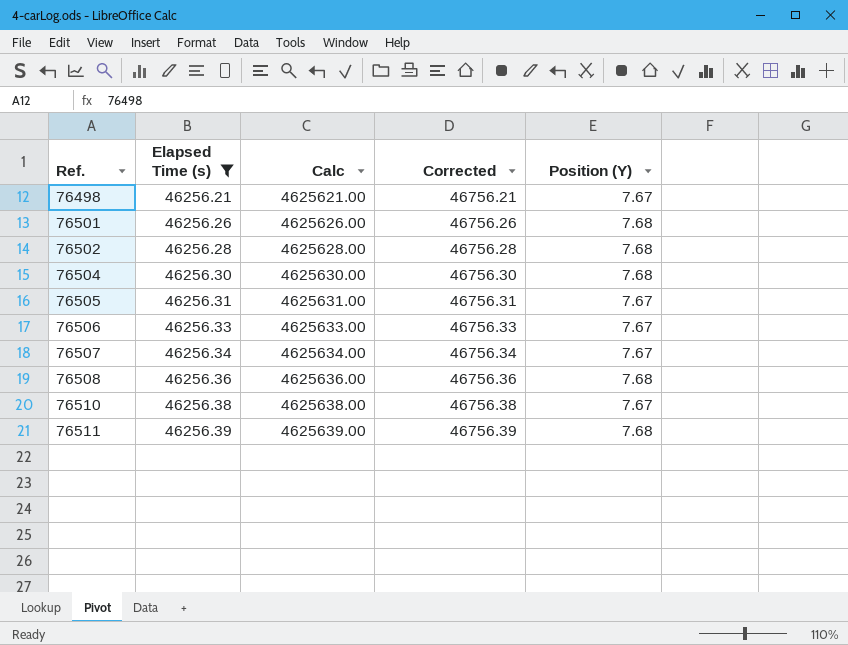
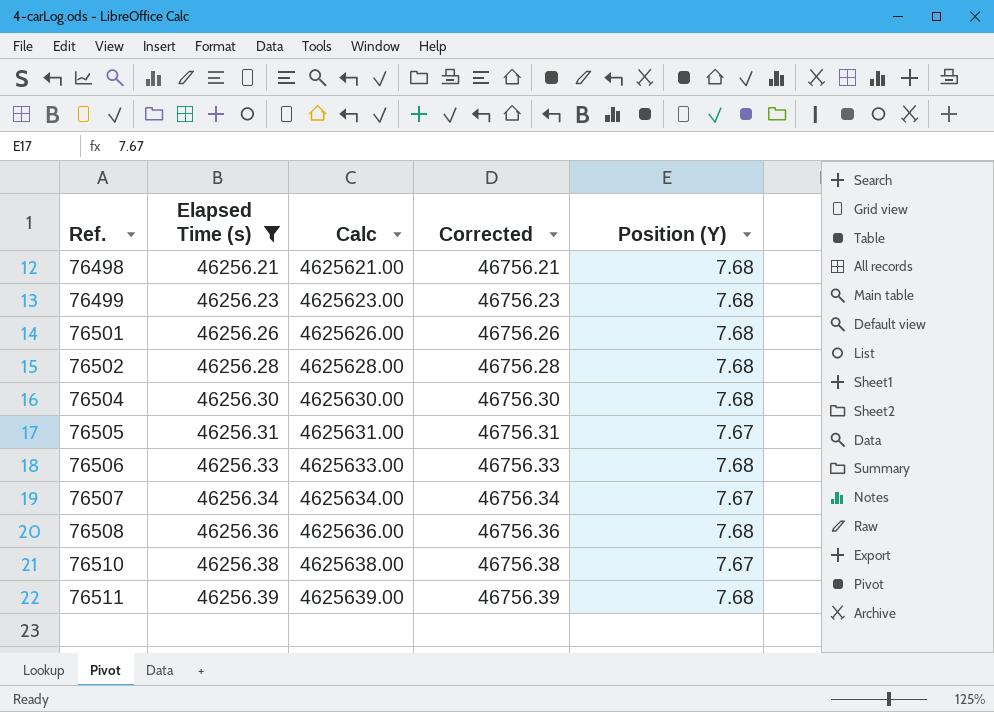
76498 | Position (Y): 7.67 -> 7.68
row 76499: none -> 46256.23 | 4625623.00 | 46756.23 | 7.68
76506 | Position (Y): 7.67 -> 7.68

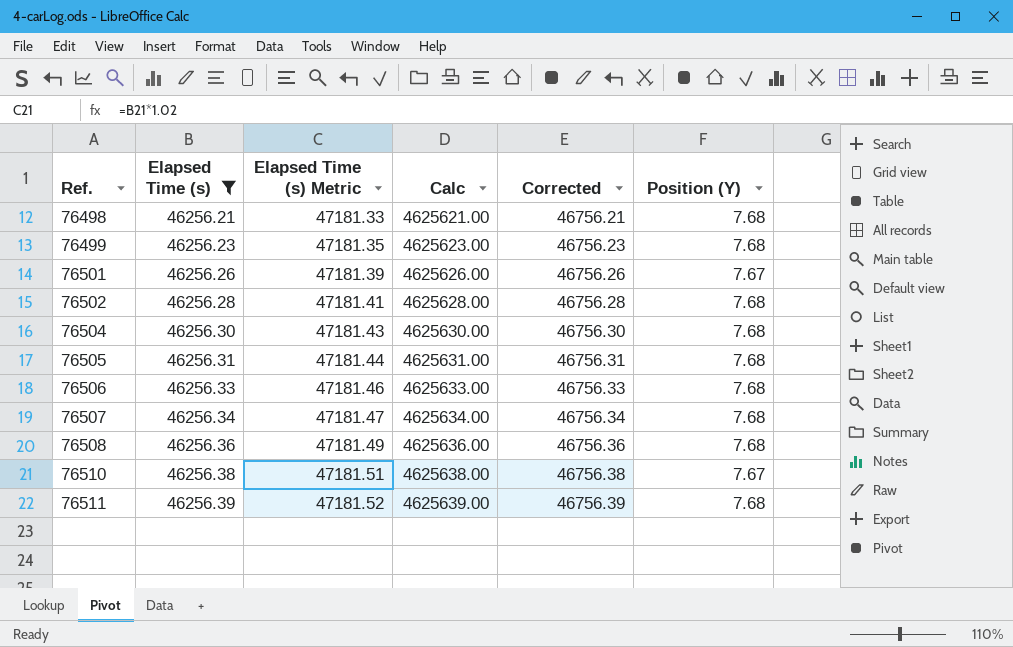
column Elapsed Time (s) Metric | formula: none -> [Elapsed Time (s)] * 1.02
76501 | Position (Y): 7.68 -> 7.67
76505 | Position (Y): 7.67 -> 7.68
76507 | Position (Y): 7.67 -> 7.68

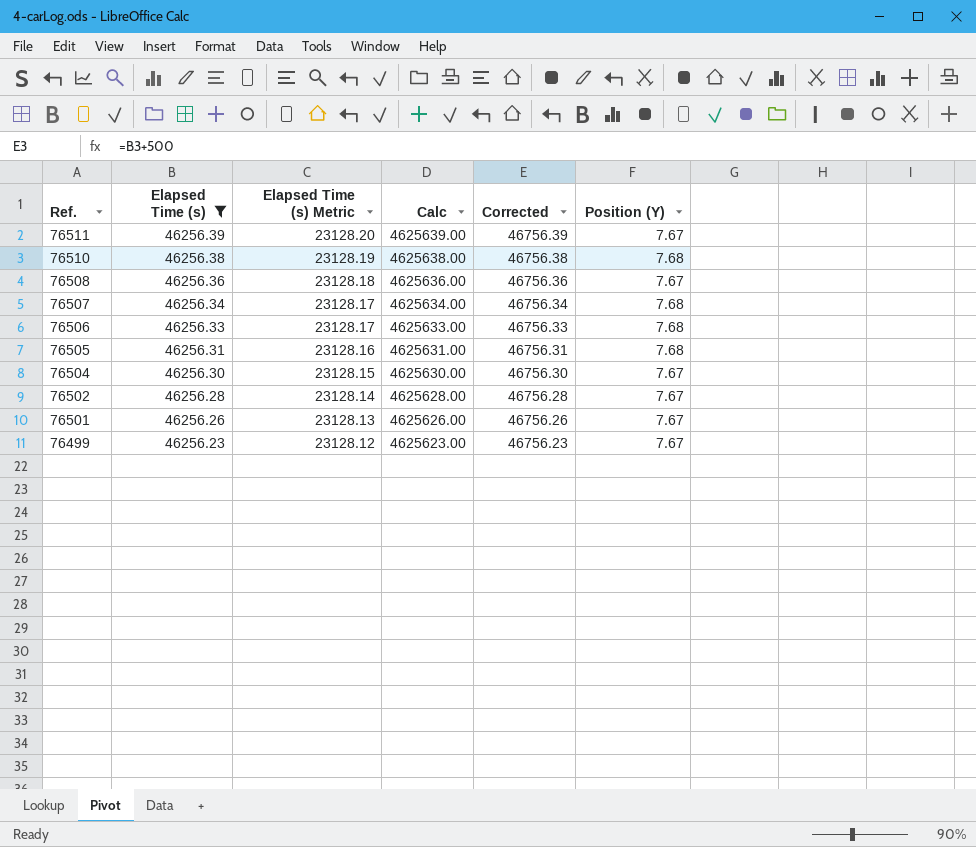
row order: Ref. ascending -> Ref. descending
column Elapsed Time (s) Metric | formula: [Elapsed Time (s)] * 1.02 -> [Elapsed Time (s)] * 0.5
row 76498: 46256.21 | 47181.33 | 4625621.00 | 46756.21 | 7.68 -> none
76511 | Position (Y): 7.68 -> 7.67
76510 | Position (Y): 7.67 -> 7.68
76508 | Position (Y): 7.68 -> 7.67
76504 | Position (Y): 7.68 -> 7.67
76502 | Position (Y): 7.68 -> 7.67
76499 | Position (Y): 7.68 -> 7.67

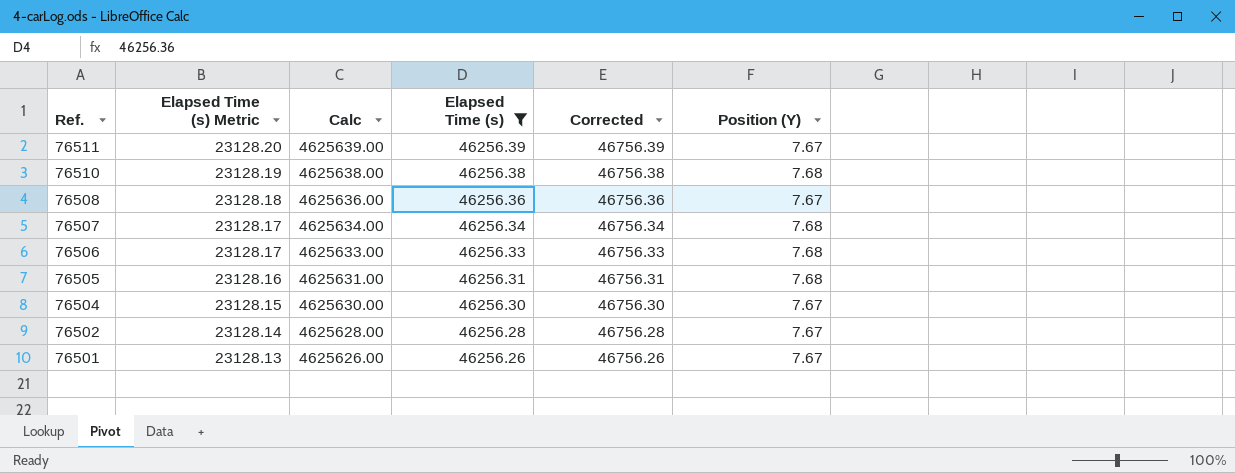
column Elapsed Time (s) | position: 2 -> 4
row 76499: 46256.23 | 23128.12 | 4625623.00 | 46756.23 | 7.67 -> none

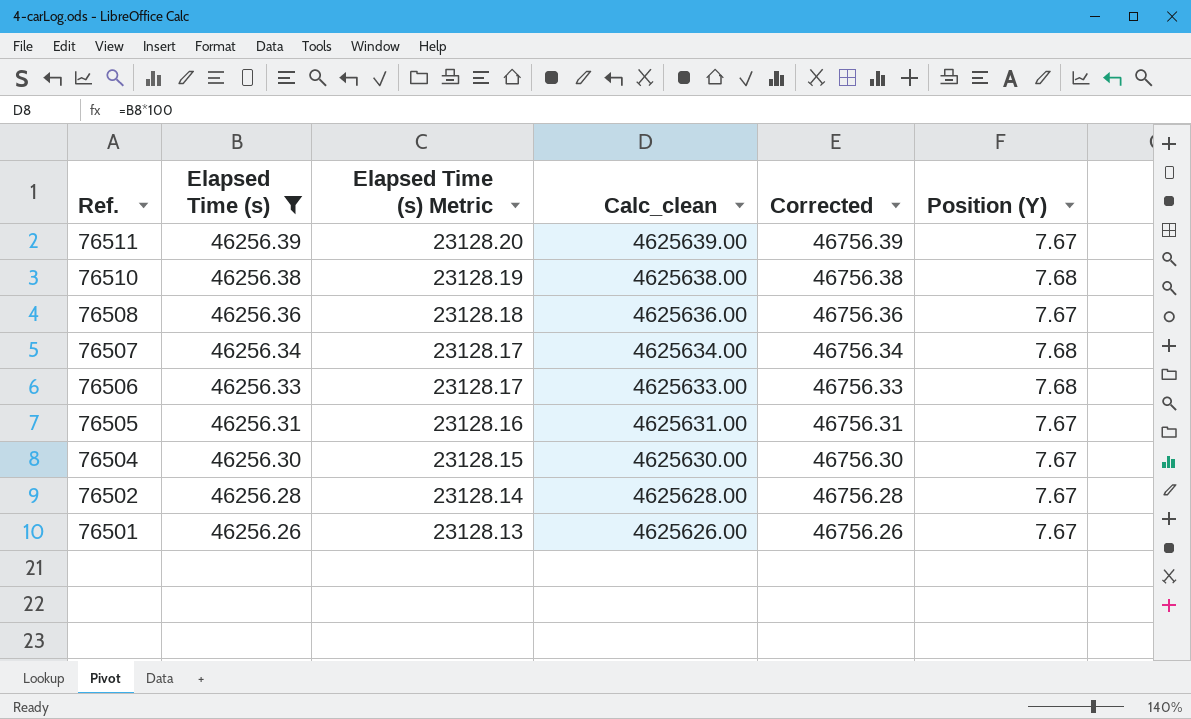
column Elapsed Time (s) | position: 4 -> 2
column name: Calc -> Calc_clean
76505 | Position (Y): 7.68 -> 7.67

